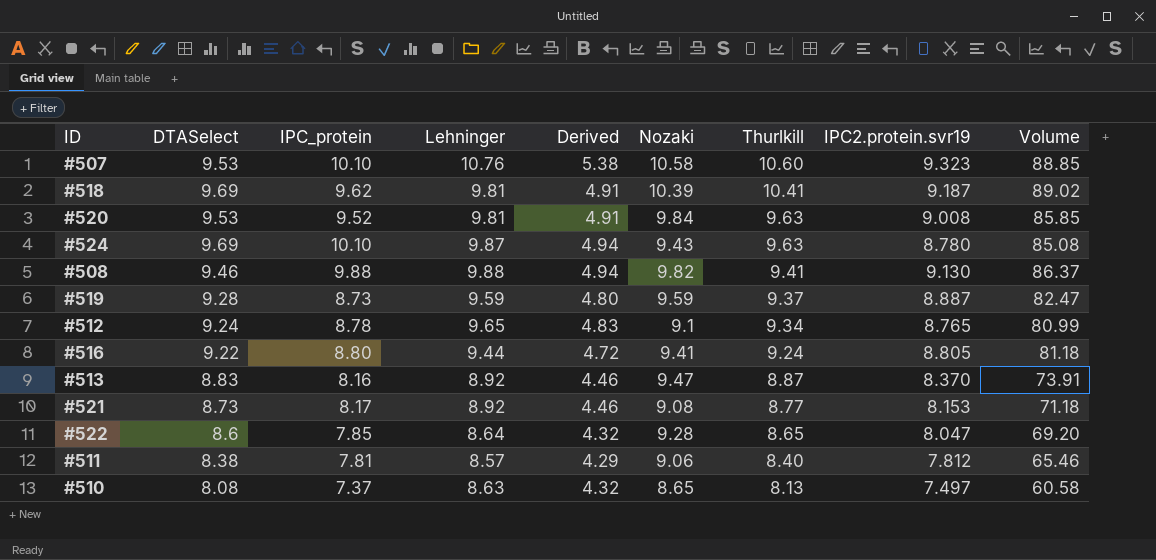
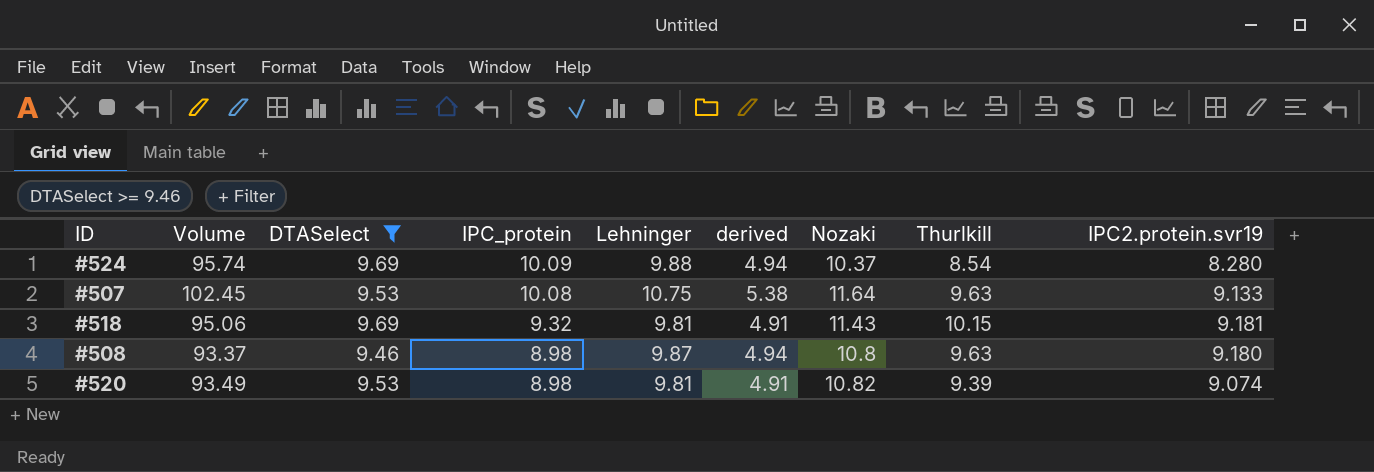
filter: none -> DTASelect >= 9.46
row order: Thurlkill descending -> IPC_protein descending
column Volume | formula: [DTASelect] * [IPC2.protein.svr19] -> [DTASelect] * [Lehninger]
column Volume | position: 9 -> 2
column name: Derived -> derived
#524 | IPC_protein: 10.10 -> 10.09
#524 | Lehninger: 9.87 -> 9.88
#524 | Nozaki: 9.43 -> 10.37
#524 | Thurlkill: 9.63 -> 8.54
#524 | IPC2.protein.svr19: 8.780 -> 8.280
#507 | IPC_protein: 10.10 -> 10.08
#507 | Lehninger: 10.76 -> 10.75
#507 | Nozaki: 10.58 -> 11.64
#507 | Thurlkill: 10.60 -> 9.63
#507 | IPC2.protein.svr19: 9.323 -> 9.133
#518 | IPC_protein: 9.62 -> 9.32
#518 | Nozaki: 10.39 -> 11.43
#518 | Thurlkill: 10.41 -> 10.15
#518 | IPC2.protein.svr19: 9.187 -> 9.181
#508 | IPC_protein: 9.88 -> 8.98
#508 | Lehninger: 9.88 -> 9.87
#508 | Nozaki: 9.82 -> 10.8
#508 | Thurlkill: 9.41 -> 9.63
#508 | IPC2.protein.svr19: 9.130 -> 9.180
#520 | IPC_protein: 9.52 -> 8.98
#520 | Nozaki: 9.84 -> 10.82
#520 | Thurlkill: 9.63 -> 9.39
#520 | IPC2.protein.svr19: 9.008 -> 9.074

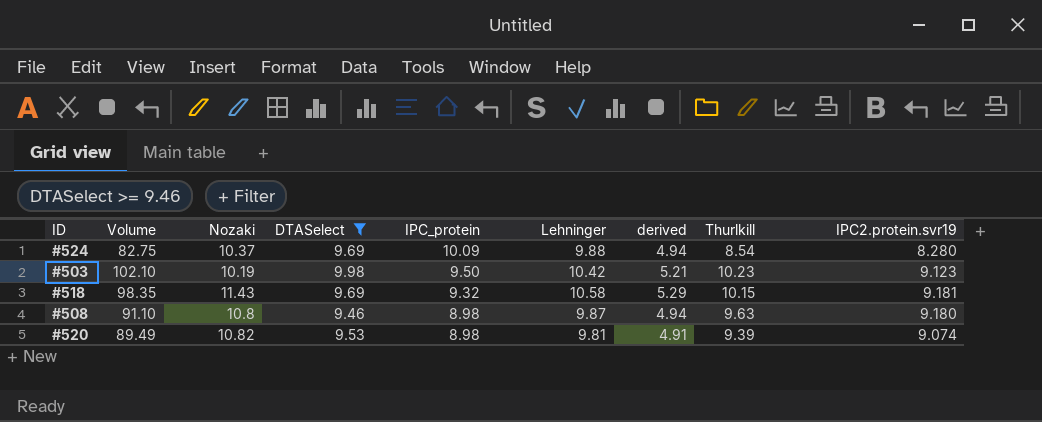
column Volume | formula: [DTASelect] * [Lehninger] -> [DTASelect] * [Thurlkill]
column Nozaki | position: 7 -> 3
row #507: 102.45 | 9.53 | 10.08 | 10.75 | 5.38 | 11.64 | 9.63 | 9.133 -> none
row #503: none -> 102.10 | 10.19 | 9.98 | 9.50 | 10.42 | 5.21 | 10.23 | 9.123
#518 | Lehninger: 9.81 -> 10.58
#518 | derived: 4.91 -> 5.29

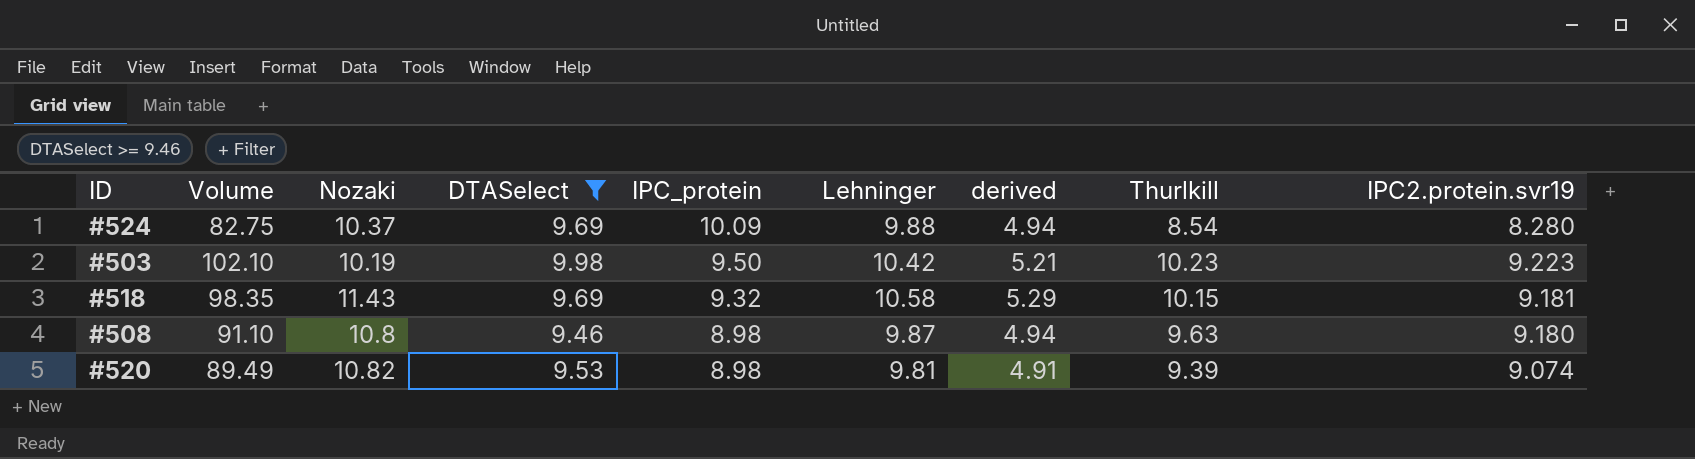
#503 | IPC2.protein.svr19: 9.123 -> 9.223

